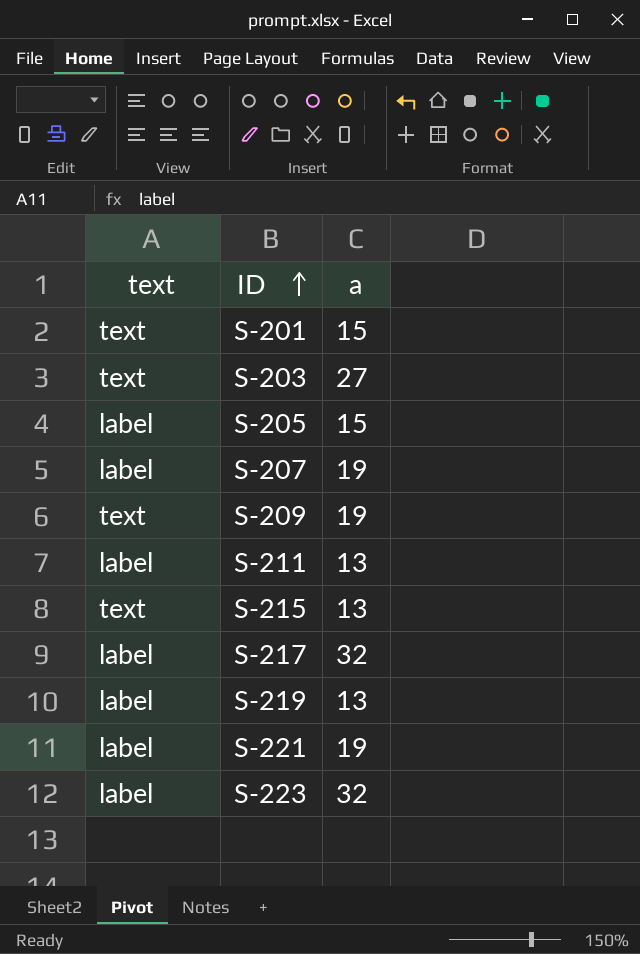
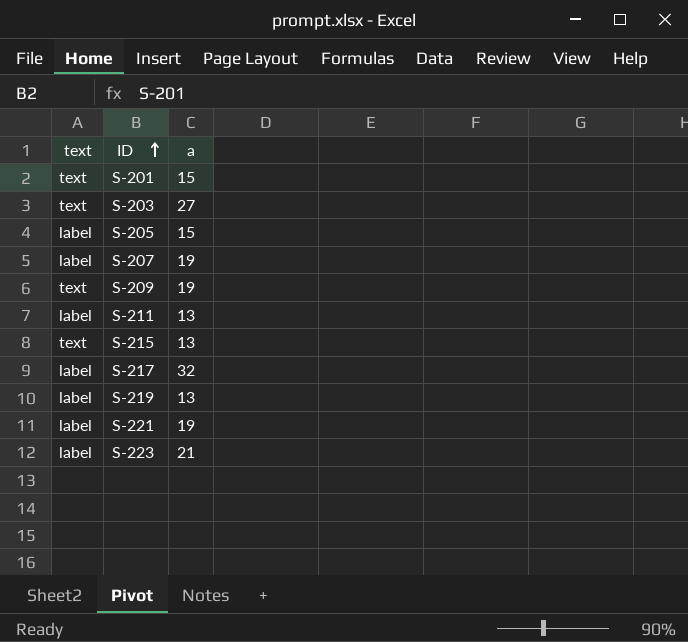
S-223 | a: 32 -> 21

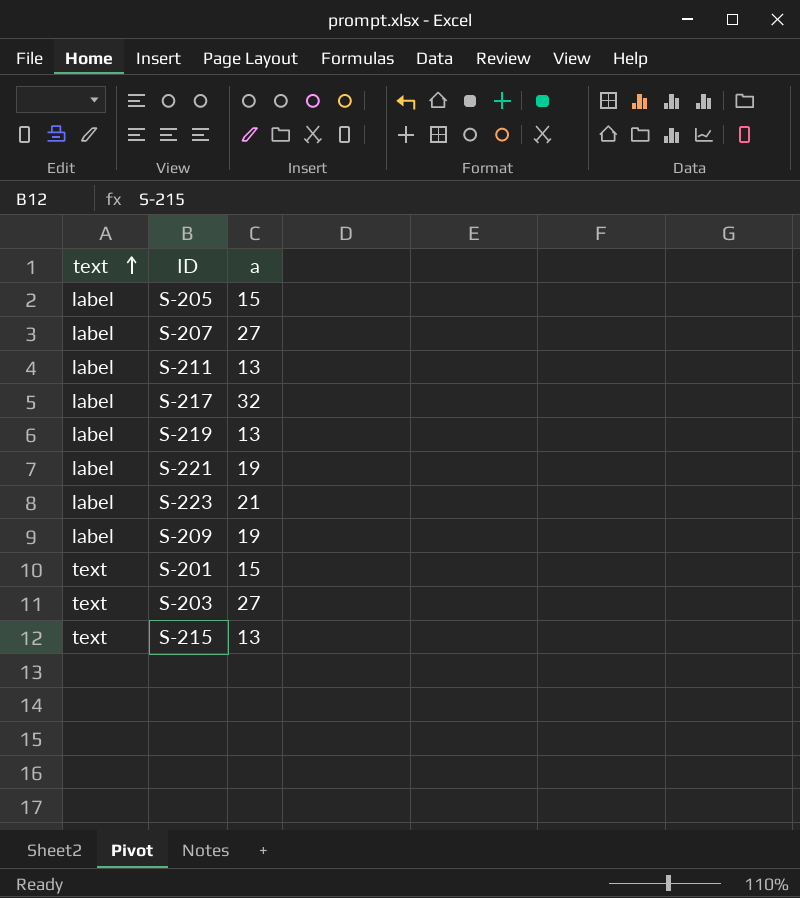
row order: ID ascending -> text ascending
S-207 | a: 19 -> 27
S-209 | text: text -> label

